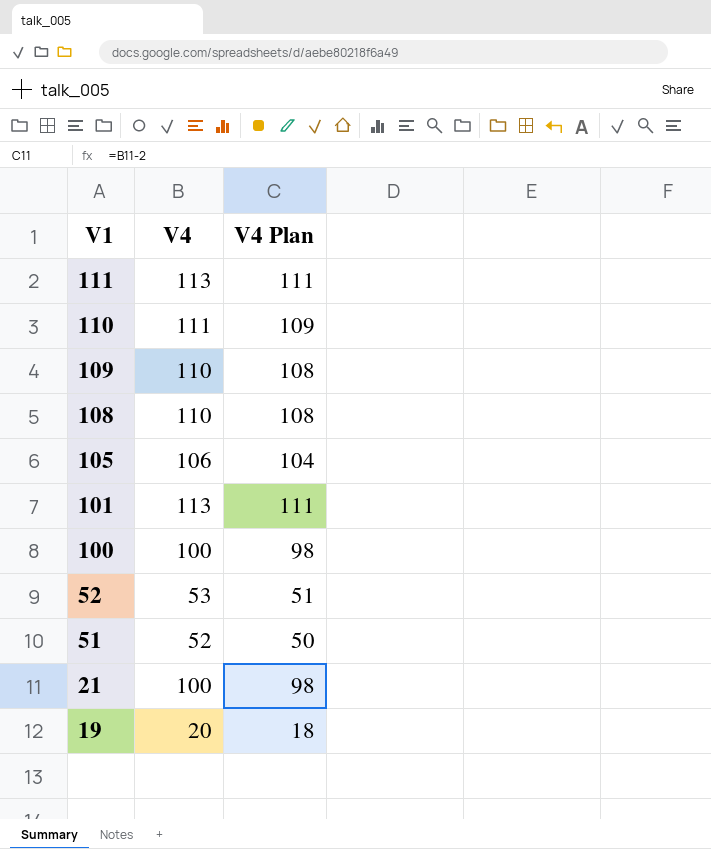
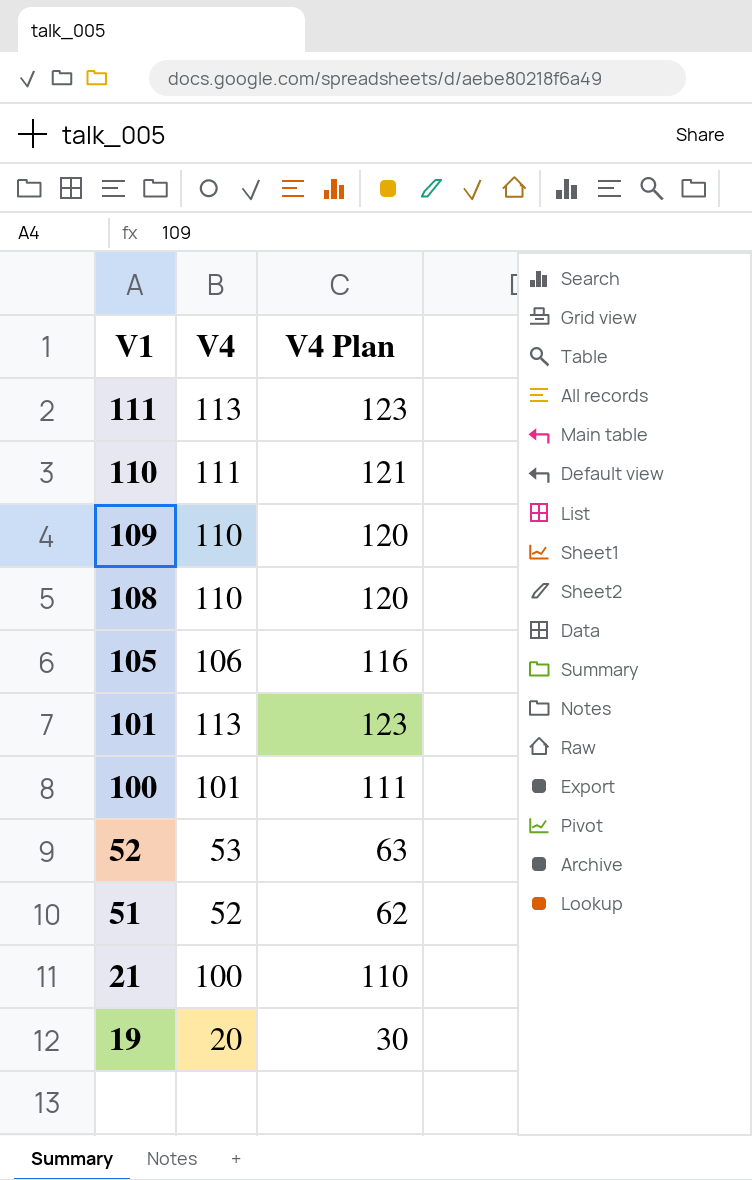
column V4 Plan | formula: [V4] - 2 -> [V4] + 10
100 | V4: 100 -> 101

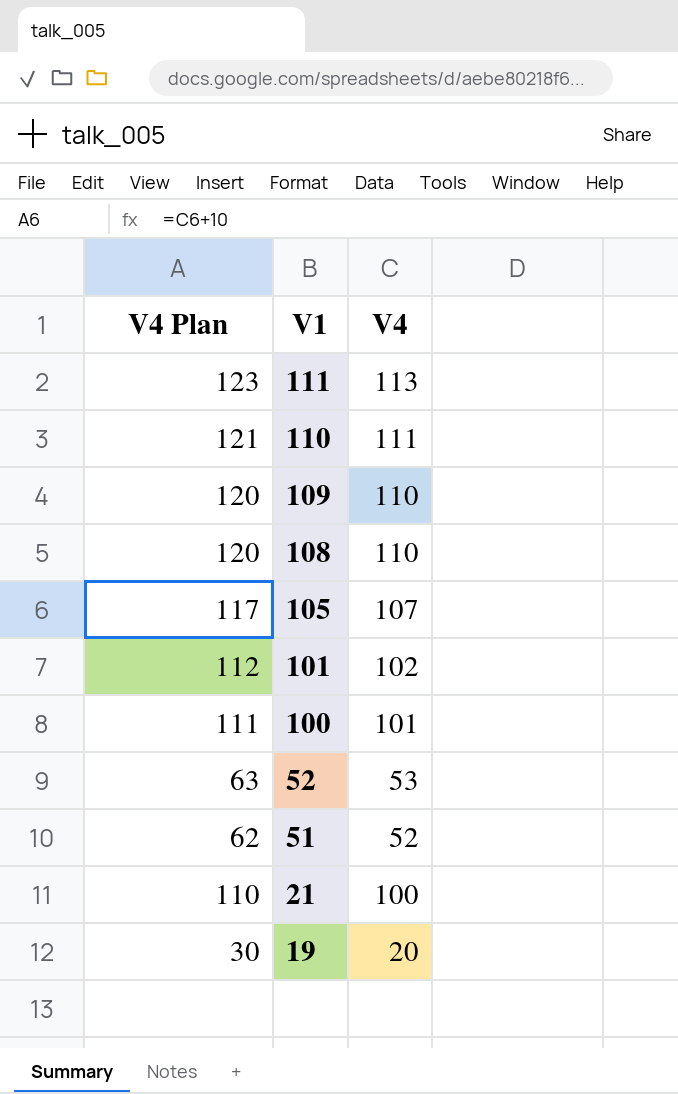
column V4 Plan | position: 3 -> 1
105 | V4 Plan: 116 -> 117
105 | V4: 106 -> 107
101 | V4 Plan: 123 -> 112
101 | V4: 113 -> 102

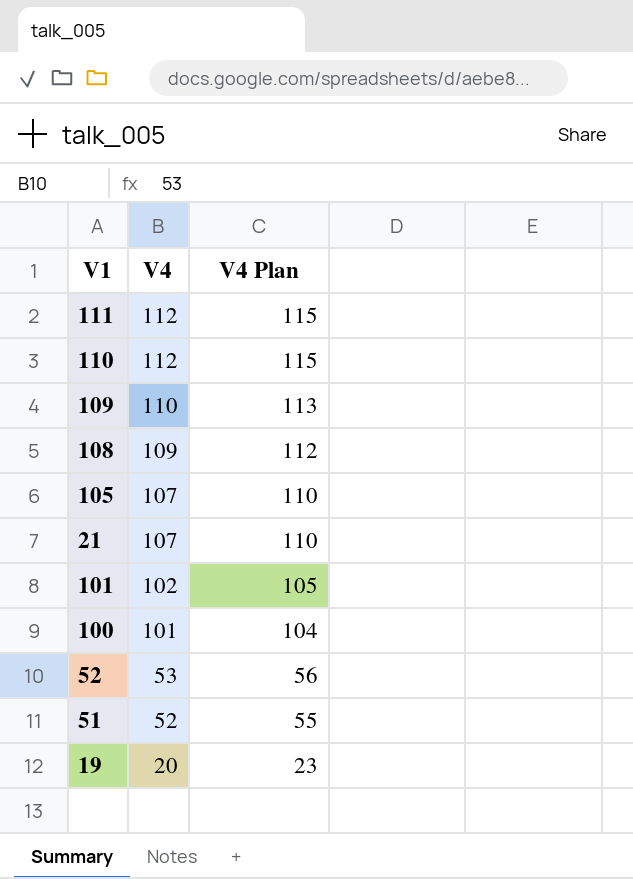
row order: V1 descending -> V4 descending
column V4 Plan | formula: [V4] + 10 -> [V4] + 3
column V4 Plan | position: 1 -> 3
111 | V4: 113 -> 112
110 | V4: 111 -> 112
108 | V4: 110 -> 109
21 | V4: 100 -> 107

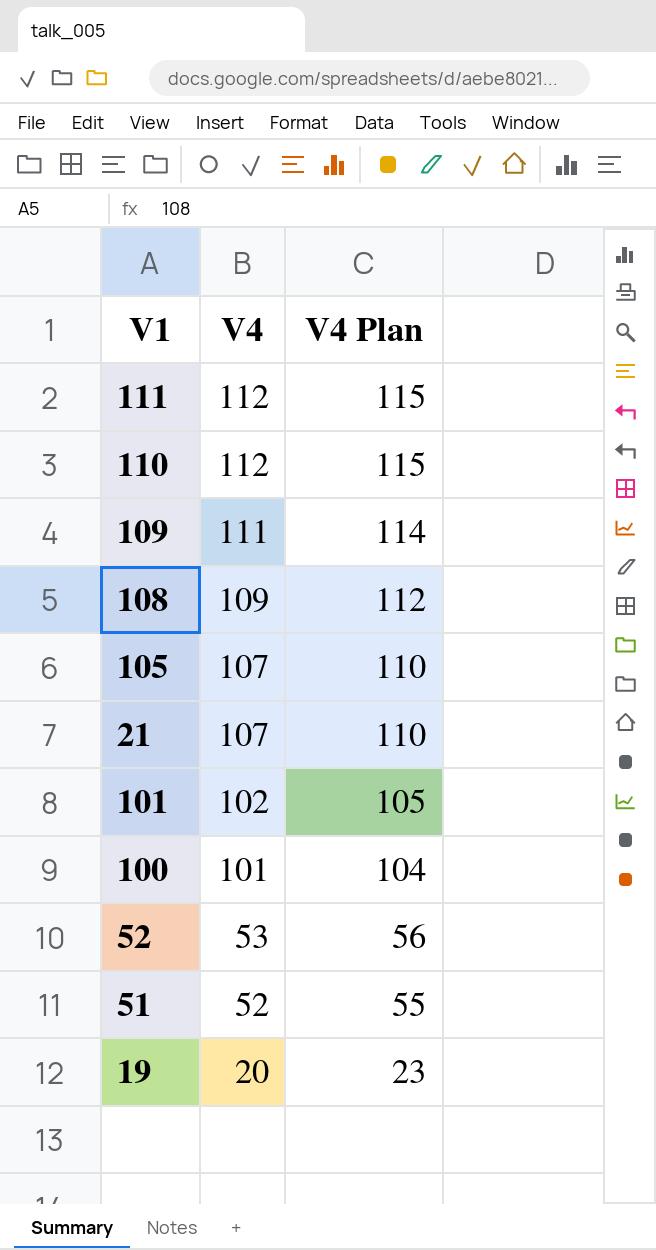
109 | V4: 110 -> 111
109 | V4 Plan: 113 -> 114

